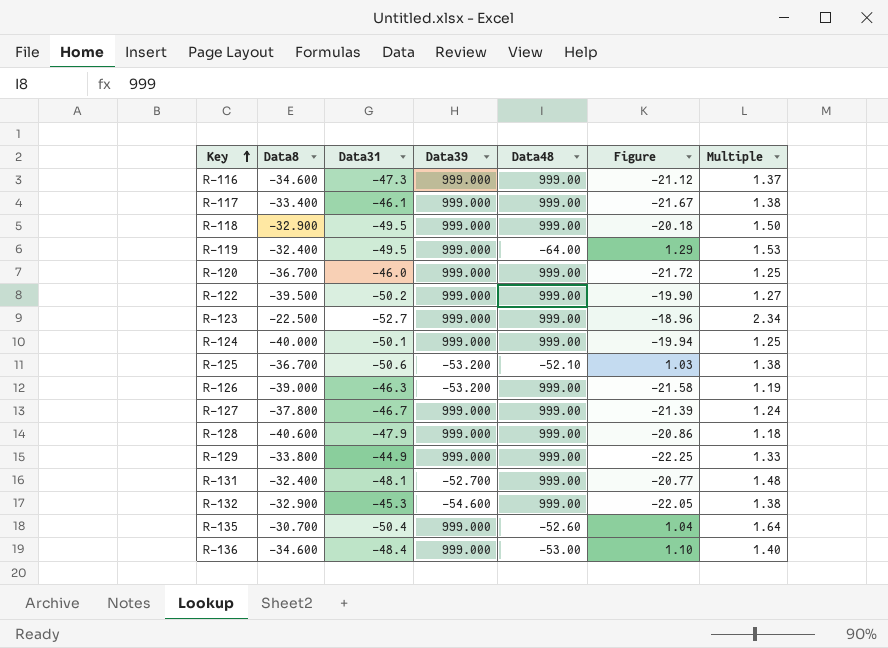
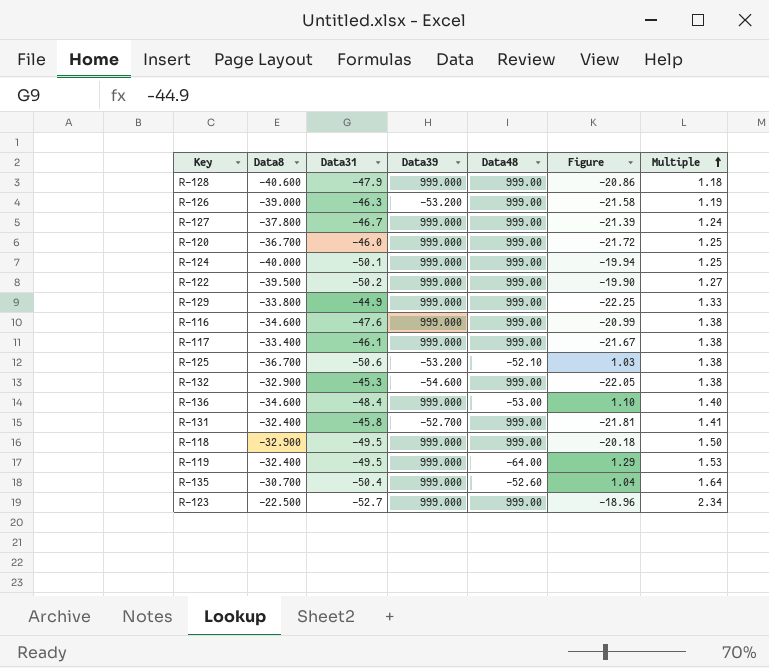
row order: Key ascending -> Multiple ascending
R-116 | Data31: -47.3 -> -47.6
R-116 | Figure: -21.12 -> -20.99
R-116 | Multiple: 1.37 -> 1.38
R-131 | Data31: -48.1 -> -45.8
R-131 | Figure: -20.77 -> -21.81
R-131 | Multiple: 1.48 -> 1.41

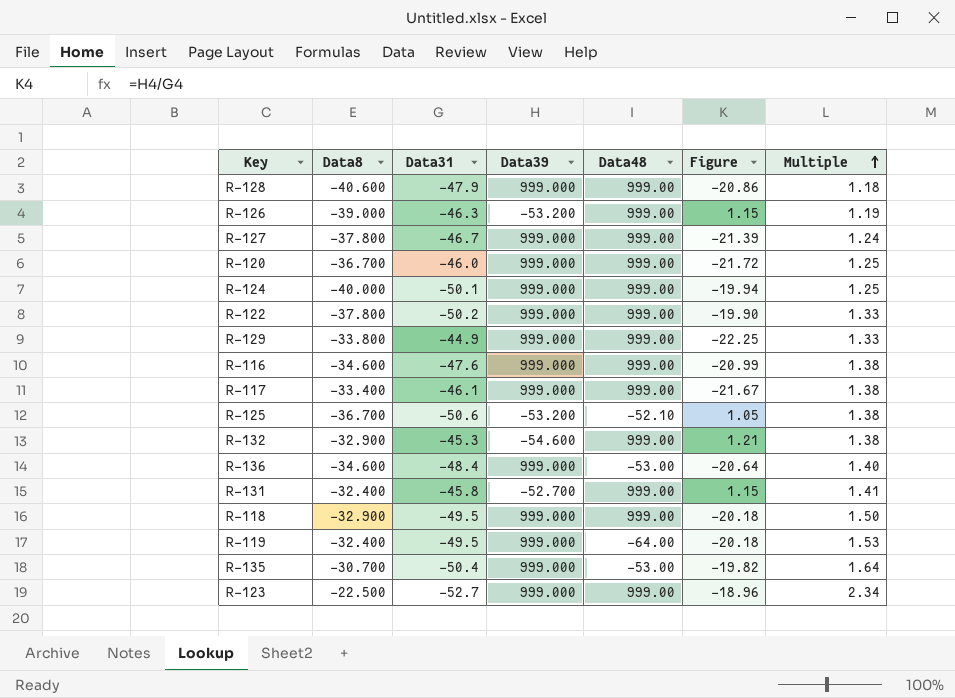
column Figure | formula: [Data48] / [Data31] -> [Data39] / [Data31]
R-122 | Data8: -39.500 -> -37.800
R-122 | Multiple: 1.27 -> 1.33
R-135 | Data48: -52.60 -> -53.00

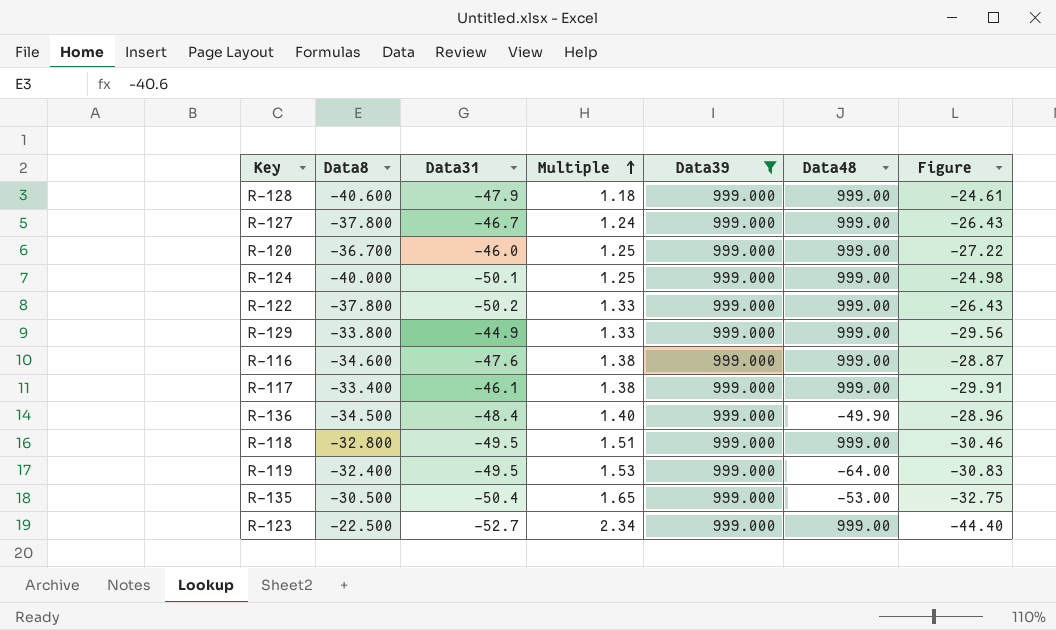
filter: none -> Data39 = 999.000
column Multiple | position: 7 -> 4
column Figure | formula: [Data39] / [Data31] -> [Data39] / [Data8]
R-136 | Data8: -34.600 -> -34.500
R-136 | Data48: -53.00 -> -49.90
R-118 | Data8: -32.900 -> -32.800
R-118 | Multiple: 1.50 -> 1.51
R-135 | Data8: -30.700 -> -30.500
R-135 | Multiple: 1.64 -> 1.65

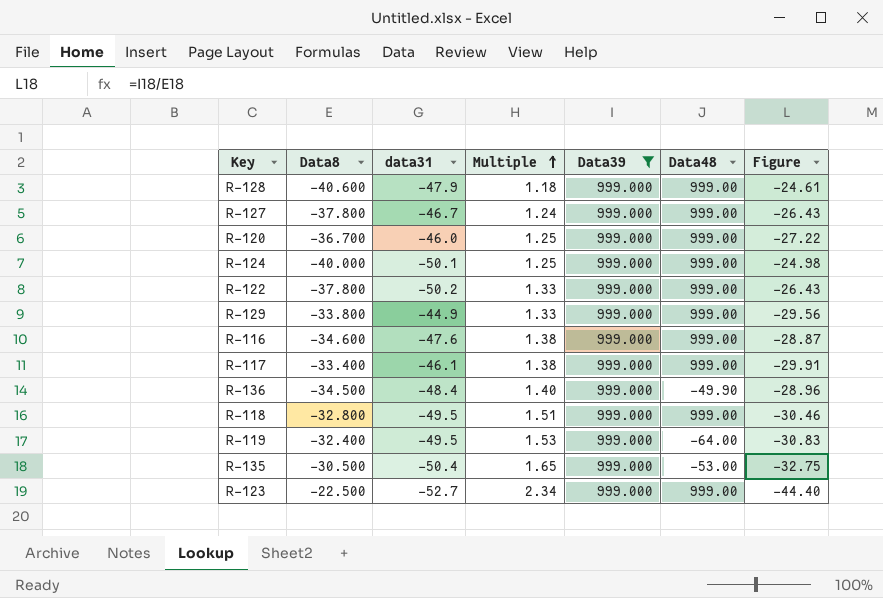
column name: Data31 -> data31

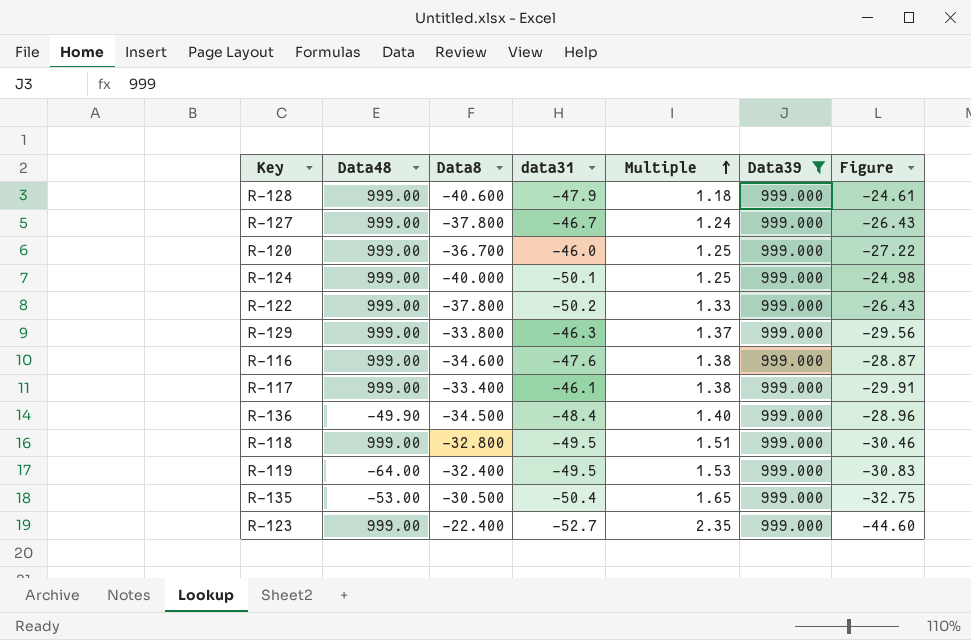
column Data48 | position: 6 -> 2
R-129 | data31: -44.9 -> -46.3
R-129 | Multiple: 1.33 -> 1.37
R-123 | Data8: -22.500 -> -22.400
R-123 | Multiple: 2.34 -> 2.35
R-123 | Figure: -44.40 -> -44.60

